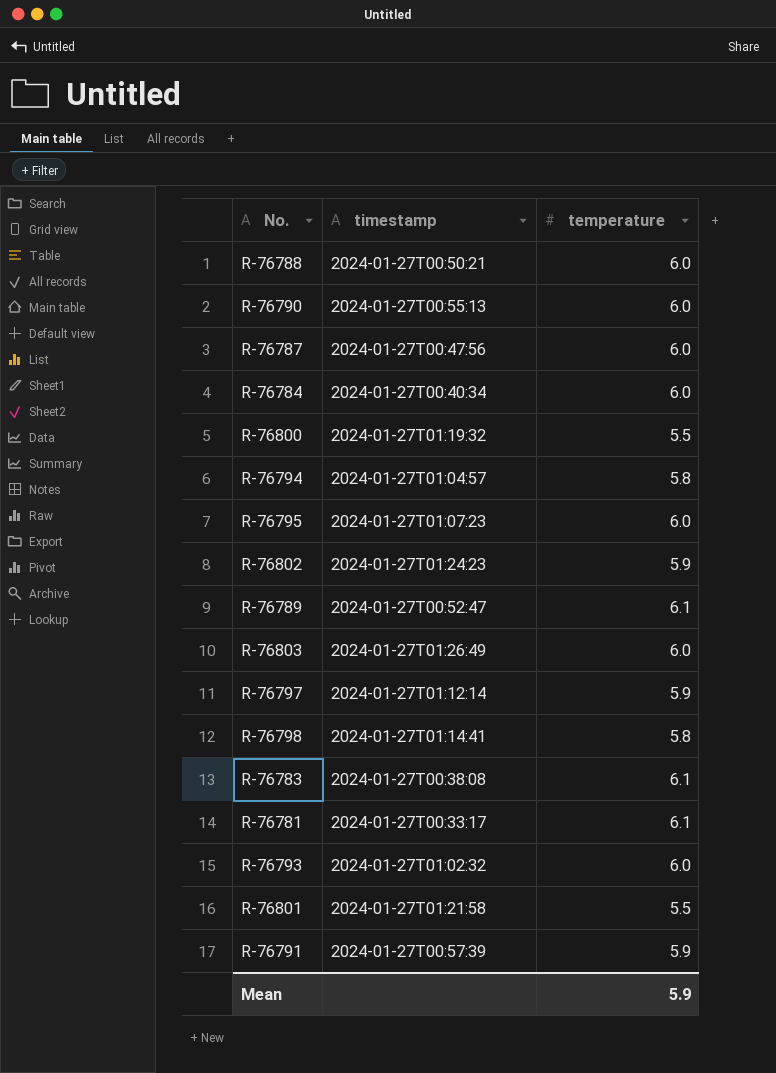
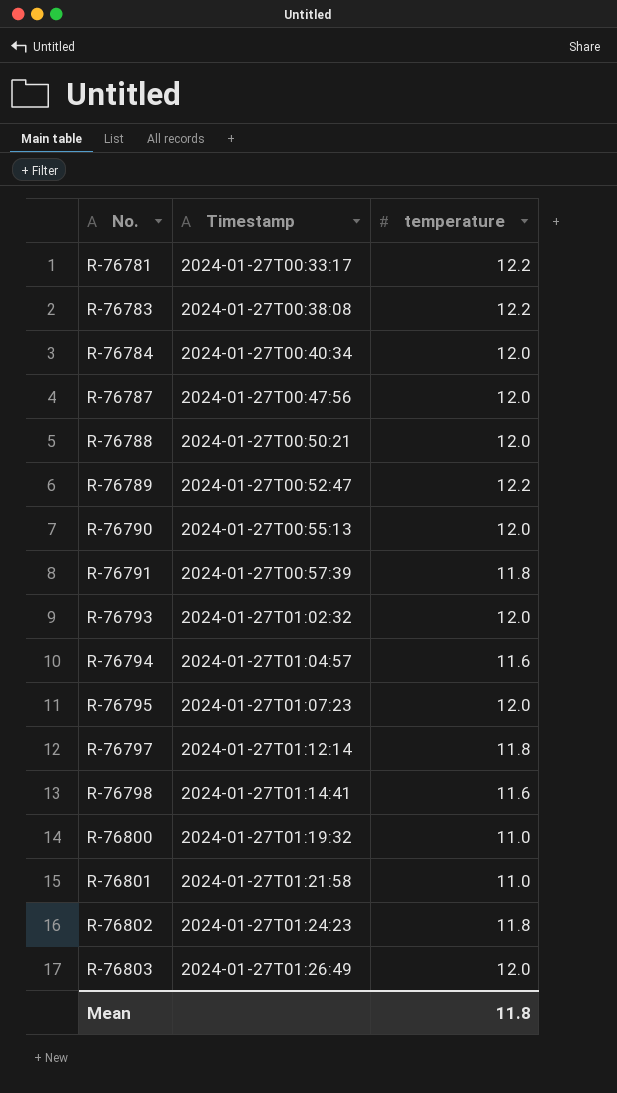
row order: none -> No. ascending
column name: timestamp -> Timestamp
R-76781 | temperature: 6.1 -> 12.2
R-76783 | temperature: 6.1 -> 12.2
R-76784 | temperature: 6.0 -> 12.0
R-76787 | temperature: 6.0 -> 12.0
R-76788 | temperature: 6.0 -> 12.0
R-76789 | temperature: 6.1 -> 12.2
R-76790 | temperature: 6.0 -> 12.0
R-76791 | temperature: 5.9 -> 11.8
R-76793 | temperature: 6.0 -> 12.0
R-76794 | temperature: 5.8 -> 11.6
R-76795 | temperature: 6.0 -> 12.0
R-76797 | temperature: 5.9 -> 11.8
R-76798 | temperature: 5.8 -> 11.6
R-76800 | temperature: 5.5 -> 11.0
R-76801 | temperature: 5.5 -> 11.0
R-76802 | temperature: 5.9 -> 11.8
R-76803 | temperature: 6.0 -> 12.0
Mean | temperature: 5.9 -> 11.8

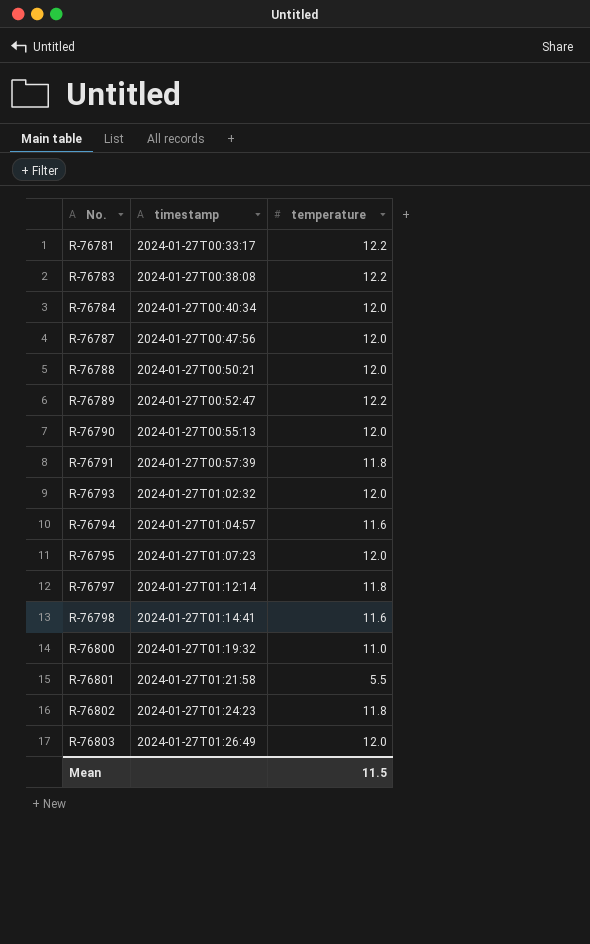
column name: Timestamp -> timestamp
R-76801 | temperature: 11.0 -> 5.5
Mean | temperature: 11.8 -> 11.5

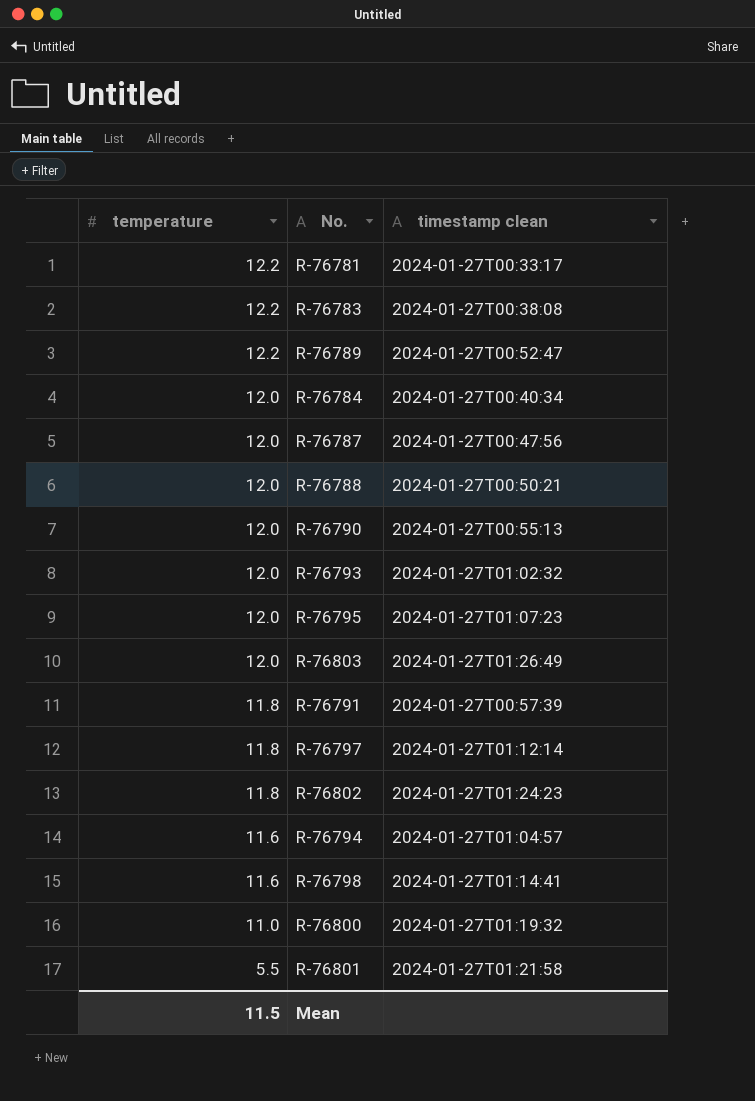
row order: No. ascending -> temperature descending
column temperature | position: 3 -> 1
column name: timestamp -> timestamp clean

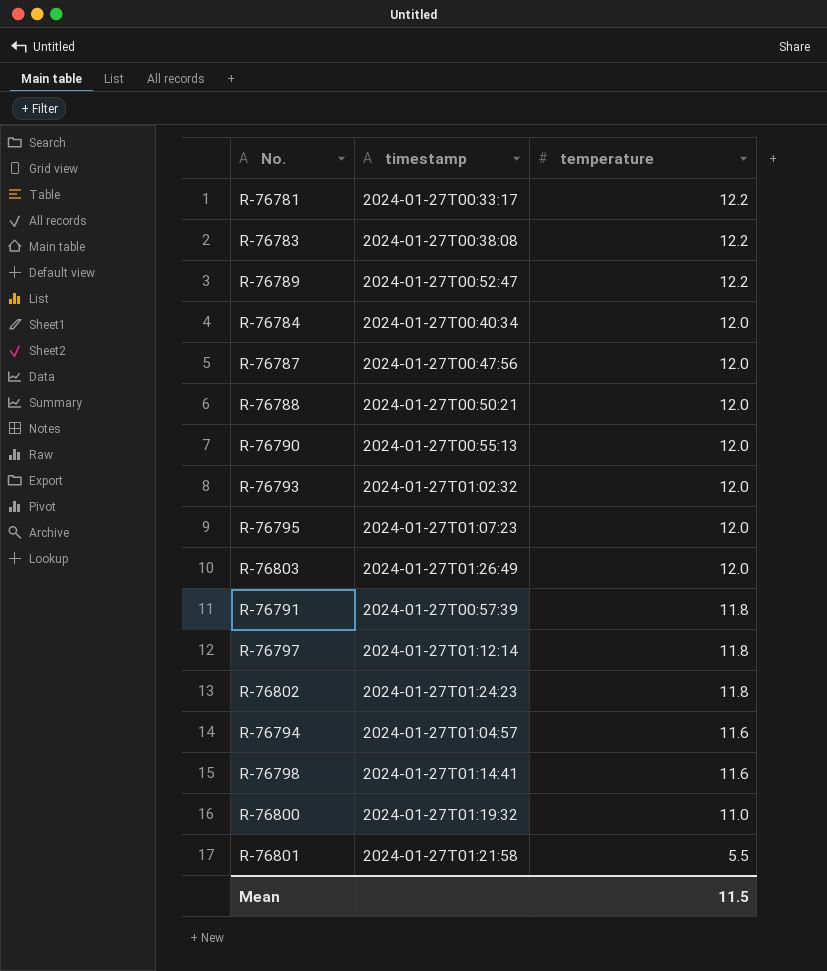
column name: timestamp clean -> timestamp
column temperature | position: 1 -> 3

